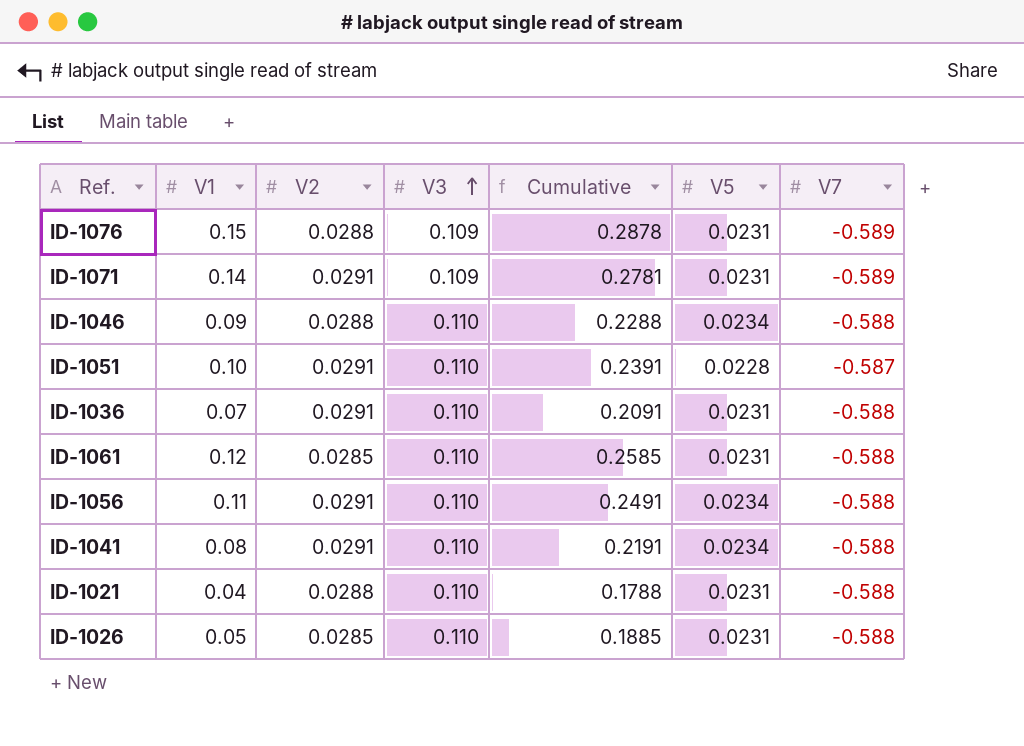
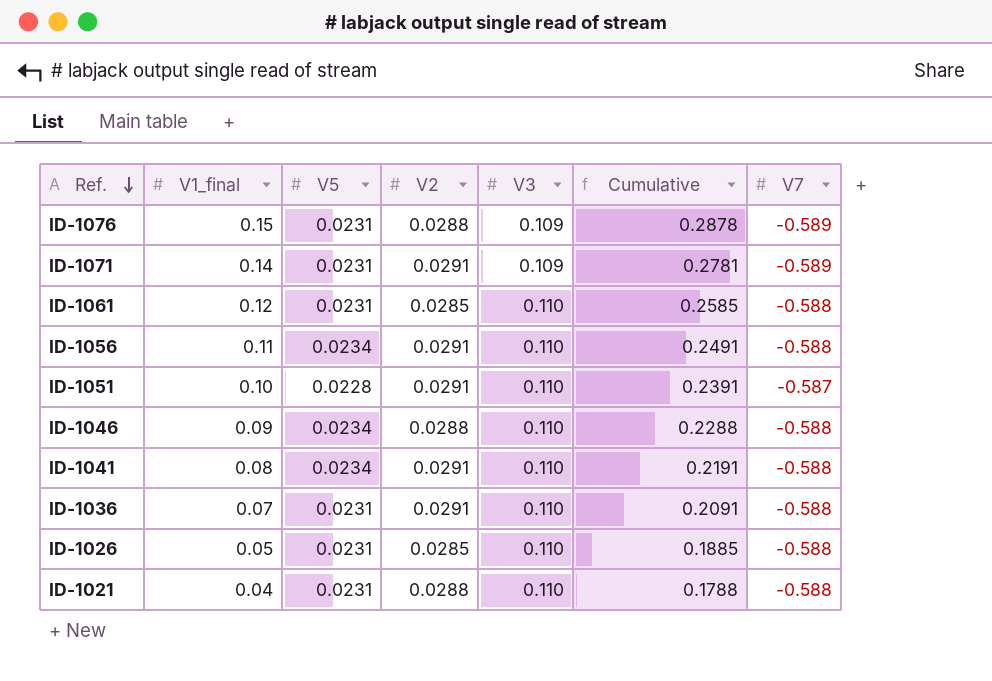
row order: V3 ascending -> Ref. descending
column name: V1 -> V1_final
column V5 | position: 6 -> 3

